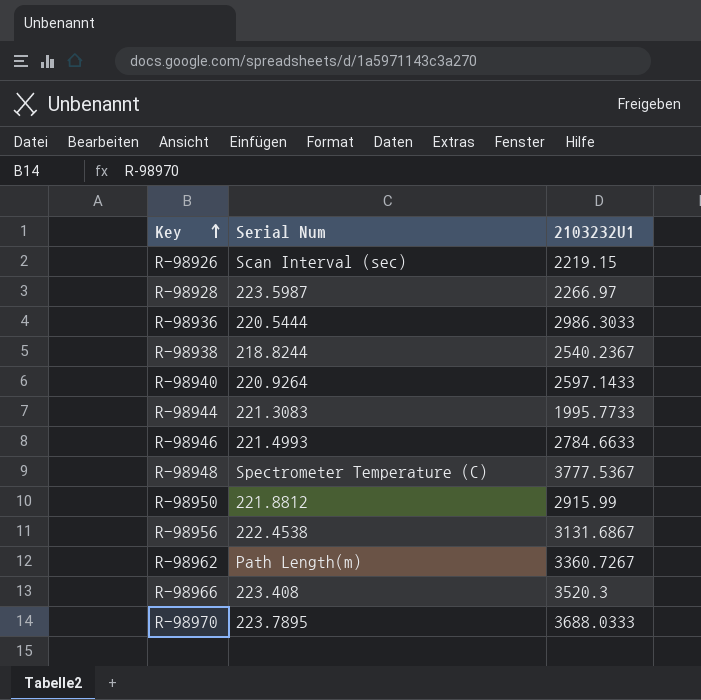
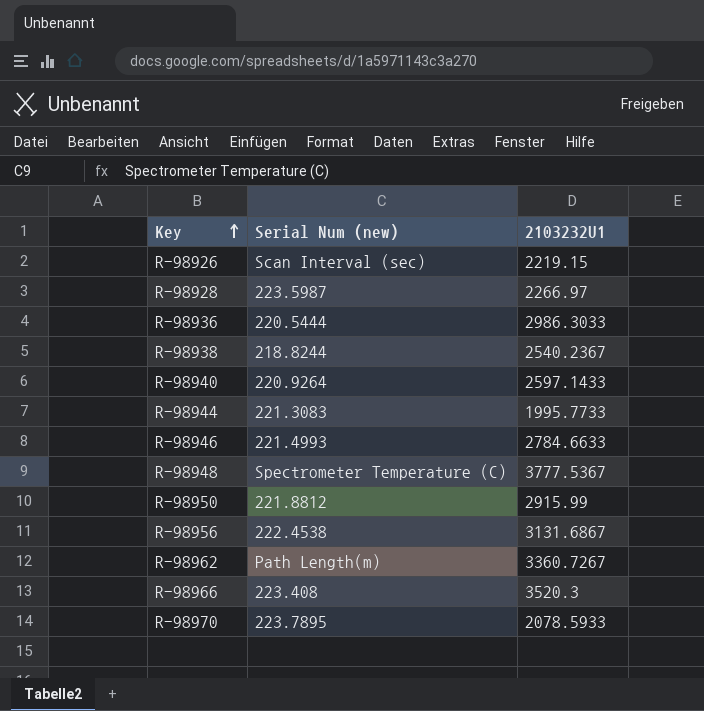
column name: Serial Num -> Serial Num (new)
R-98970 | 2103232U1: 3688.0333 -> 2078.5933

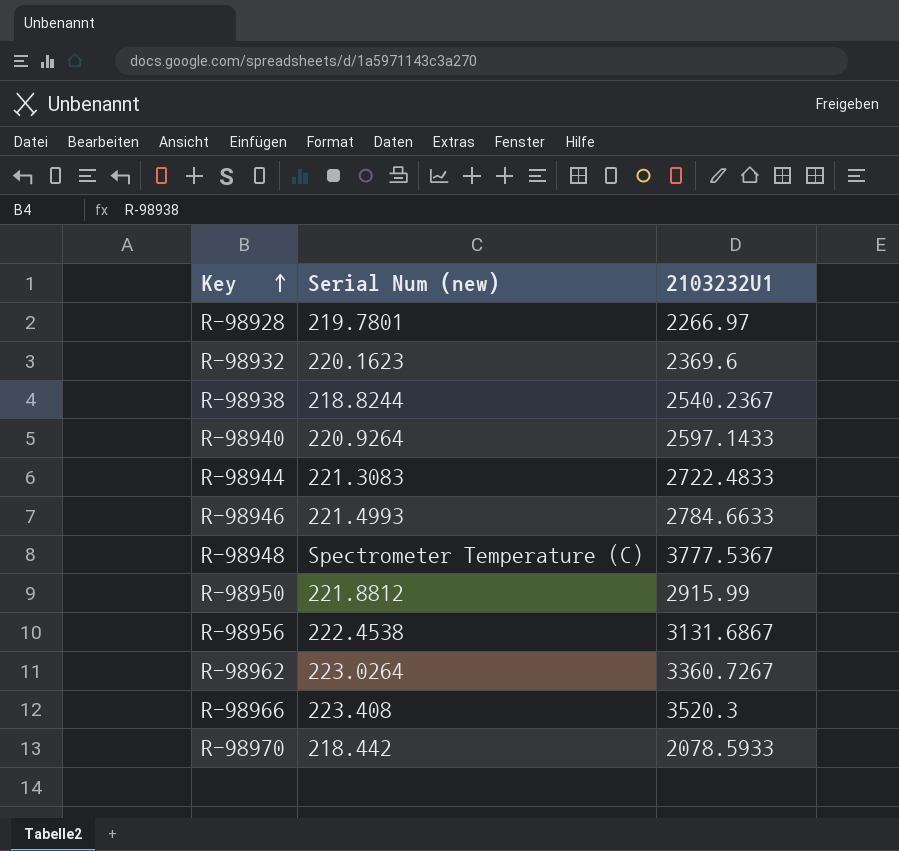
row R-98926: Scan Interval (sec) | 2219.15 -> none
row R-98936: 220.5444 | 2986.3033 -> none
R-98928 | Serial Num (new): 223.5987 -> 219.7801
row R-98932: none -> 220.1623 | 2369.6
R-98944 | 2103232U1: 1995.7733 -> 2722.4833
R-98962 | Serial Num (new): Path Length(m) -> 223.0264
R-98970 | Serial Num (new): 223.7895 -> 218.442

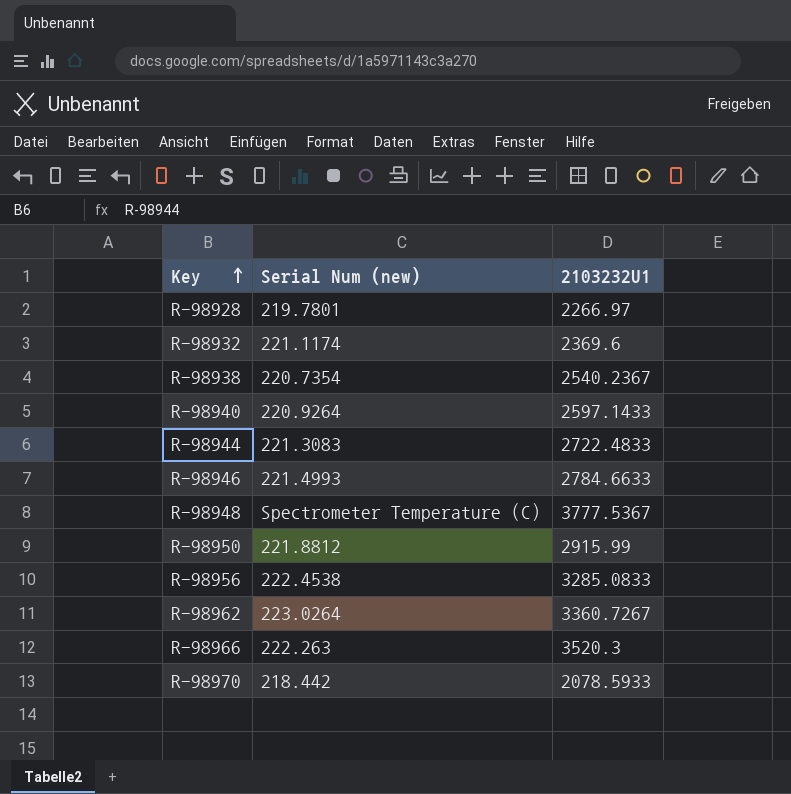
R-98932 | Serial Num (new): 220.1623 -> 221.1174
R-98938 | Serial Num (new): 218.8244 -> 220.7354
R-98956 | 2103232U1: 3131.6867 -> 3285.0833
R-98966 | Serial Num (new): 223.408 -> 222.263

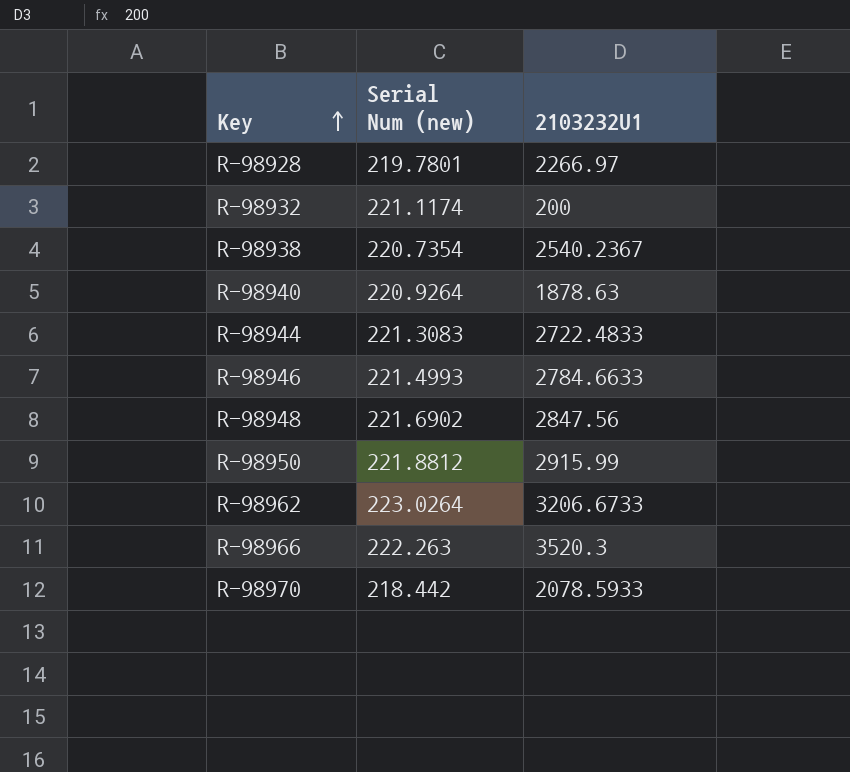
row R-98956: 222.4538 | 3285.0833 -> none
R-98932 | 2103232U1: 2369.6 -> 200
R-98940 | 2103232U1: 2597.1433 -> 1878.63
R-98948 | Serial Num (new): Spectrometer Temperature (C) -> 221.6902
R-98948 | 2103232U1: 3777.5367 -> 2847.56
R-98962 | 2103232U1: 3360.7267 -> 3206.6733

